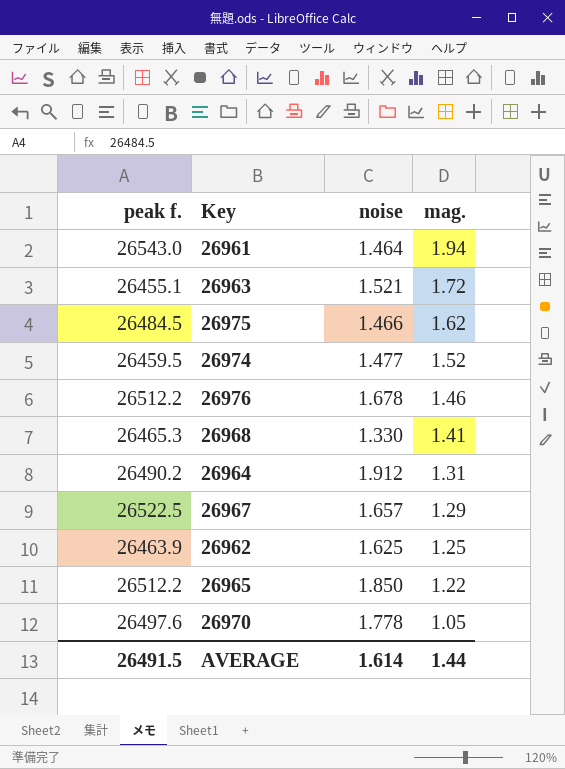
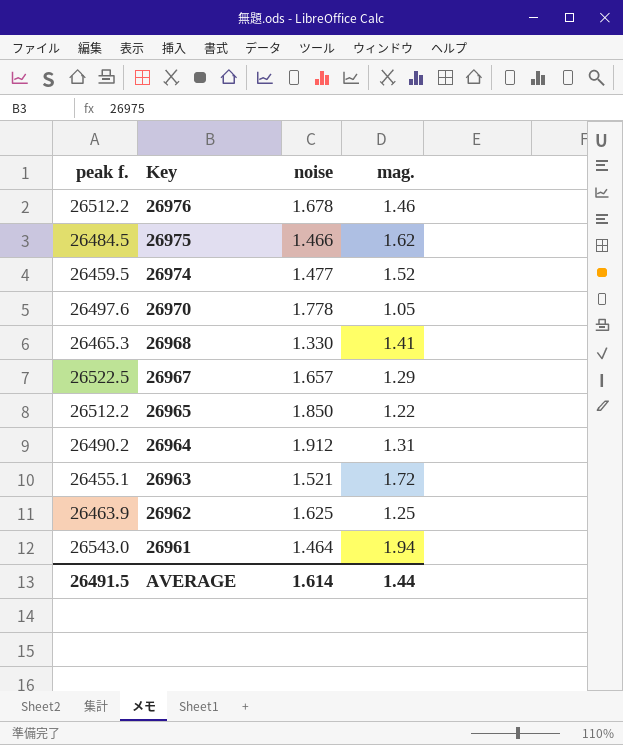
row order: mag. descending -> Key descending

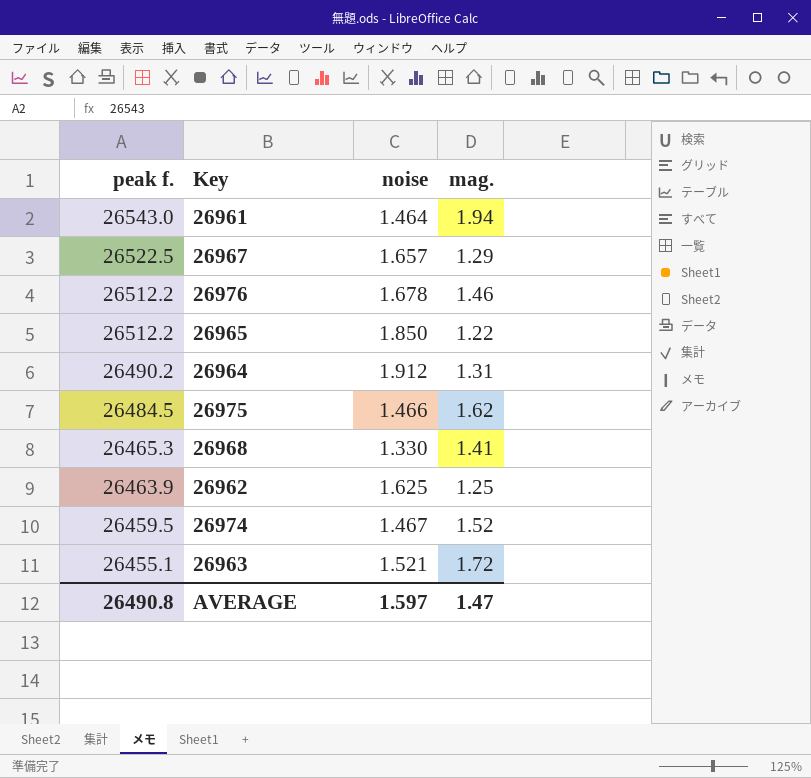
row order: Key descending -> peak f. descending
row 26970: 26497.6 | 1.778 | 1.05 -> none
26974 | noise: 1.477 -> 1.467
AVERAGE | peak f.: 26491.5 -> 26490.8
AVERAGE | noise: 1.614 -> 1.597
AVERAGE | mag.: 1.44 -> 1.47

